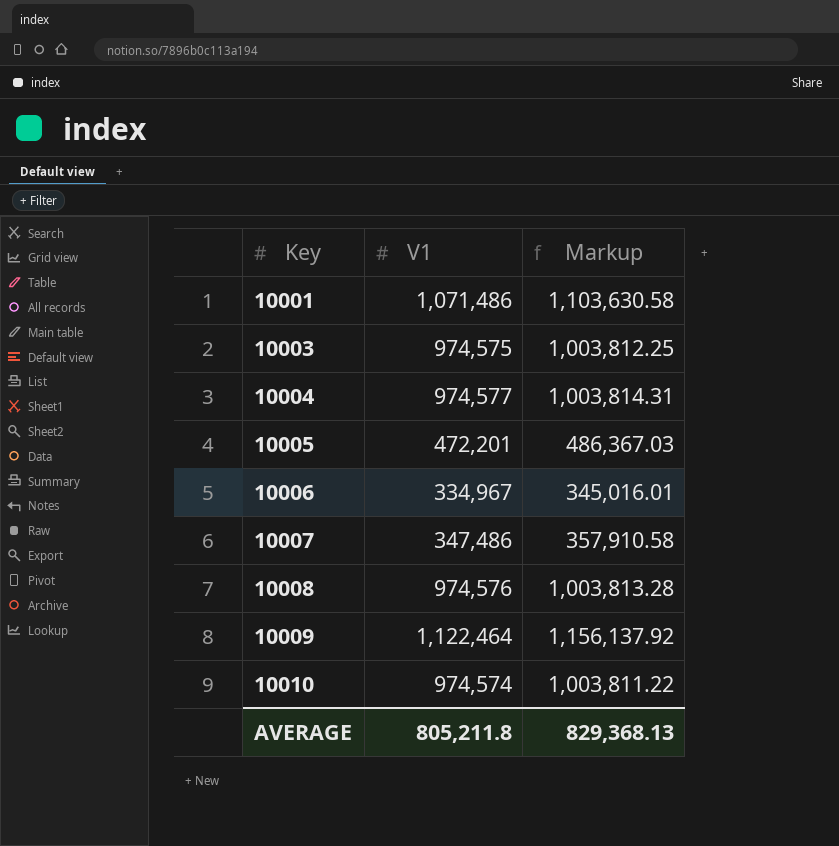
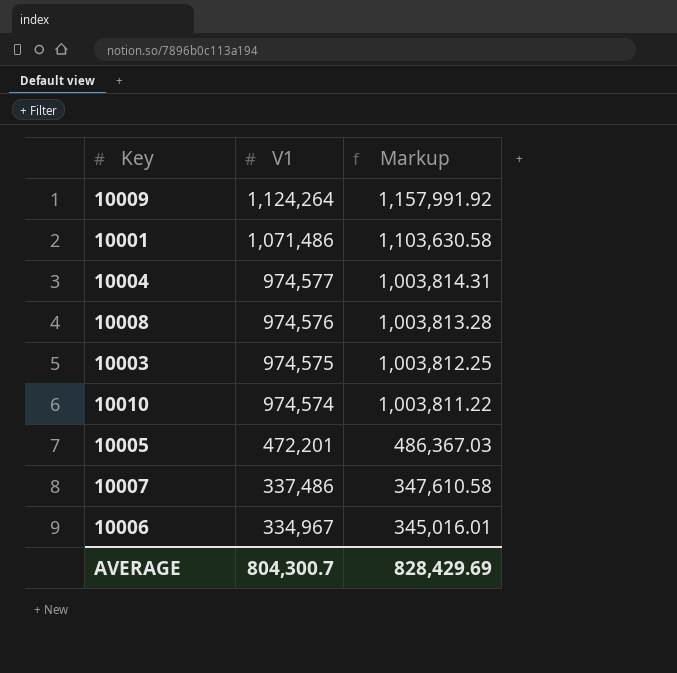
row order: Key ascending -> V1 descending
10009 | V1: 1,122,464 -> 1,124,264
10009 | Markup: 1,156,137.92 -> 1,157,991.92
10007 | V1: 347,486 -> 337,486
10007 | Markup: 357,910.58 -> 347,610.58
AVERAGE | V1: 805,211.8 -> 804,300.7
AVERAGE | Markup: 829,368.13 -> 828,429.69

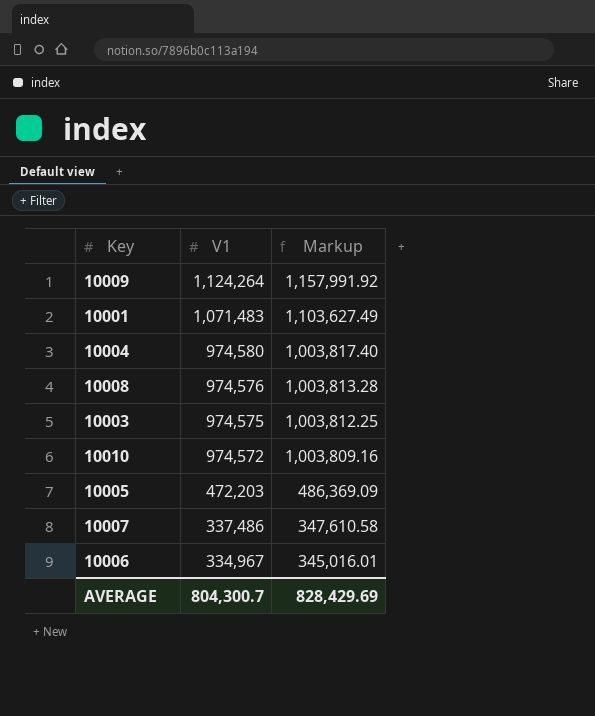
10001 | V1: 1,071,486 -> 1,071,483
10001 | Markup: 1,103,630.58 -> 1,103,627.49
10004 | V1: 974,577 -> 974,580
10004 | Markup: 1,003,814.31 -> 1,003,817.40
10010 | V1: 974,574 -> 974,572
10010 | Markup: 1,003,811.22 -> 1,003,809.16
10005 | V1: 472,201 -> 472,203
10005 | Markup: 486,367.03 -> 486,369.09

